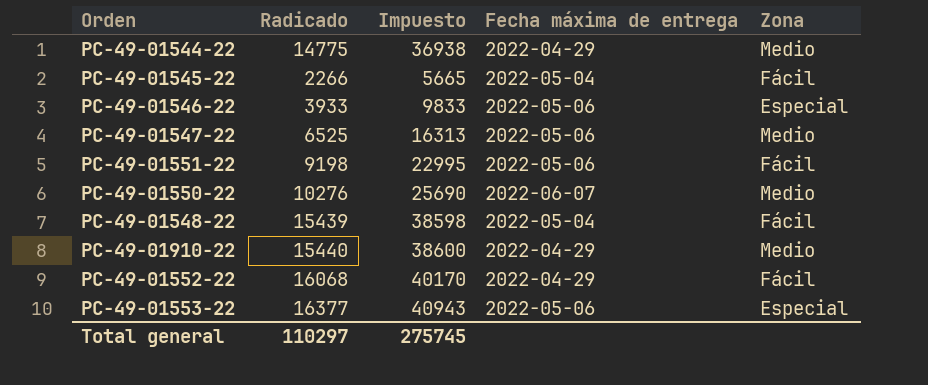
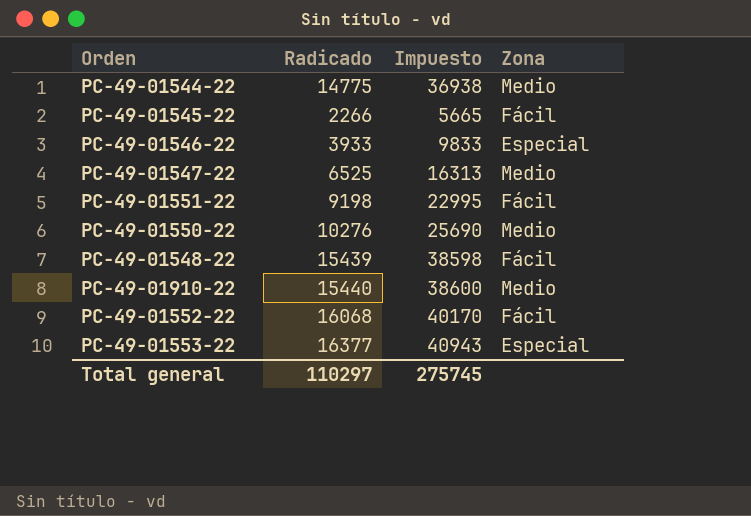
column Fecha máxima de entrega | position: 4 -> none

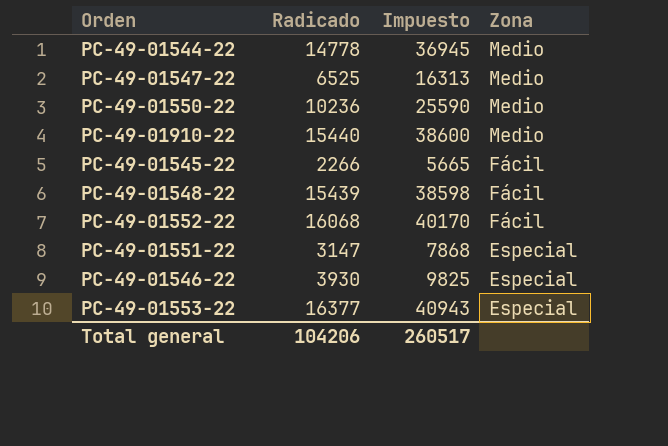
row order: none -> Zona descending
PC-49-01544-22 | Radicado: 14775 -> 14778
PC-49-01544-22 | Impuesto: 36938 -> 36945
PC-49-01550-22 | Radicado: 10276 -> 10236
PC-49-01550-22 | Impuesto: 25690 -> 25590
PC-49-01551-22 | Radicado: 9198 -> 3147
PC-49-01551-22 | Impuesto: 22995 -> 7868
PC-49-01551-22 | Zona: Fácil -> Especial
PC-49-01546-22 | Radicado: 3933 -> 3930
PC-49-01546-22 | Impuesto: 9833 -> 9825
Total general | Radicado: 110297 -> 104206
Total general | Impuesto: 275745 -> 260517

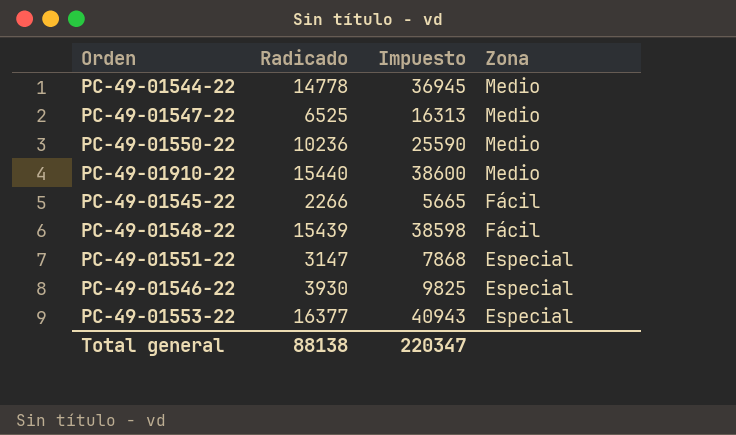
row PC-49-01552-22: 16068 | 40170 | Fácil -> none
Total general | Radicado: 104206 -> 88138
Total general | Impuesto: 260517 -> 220347

